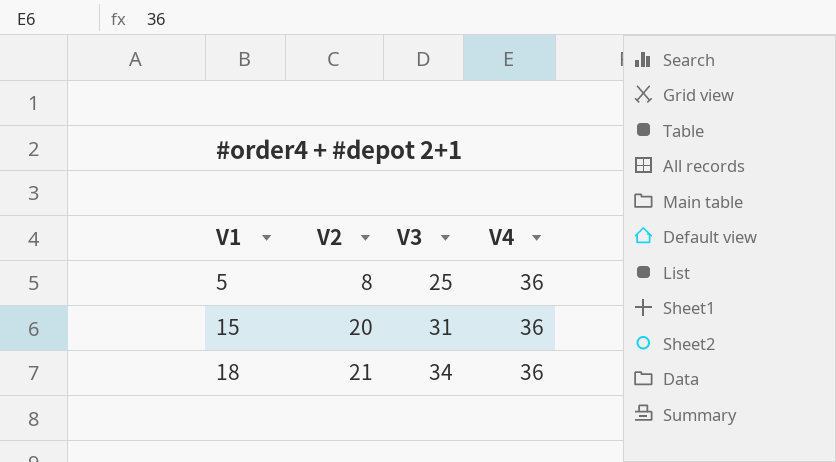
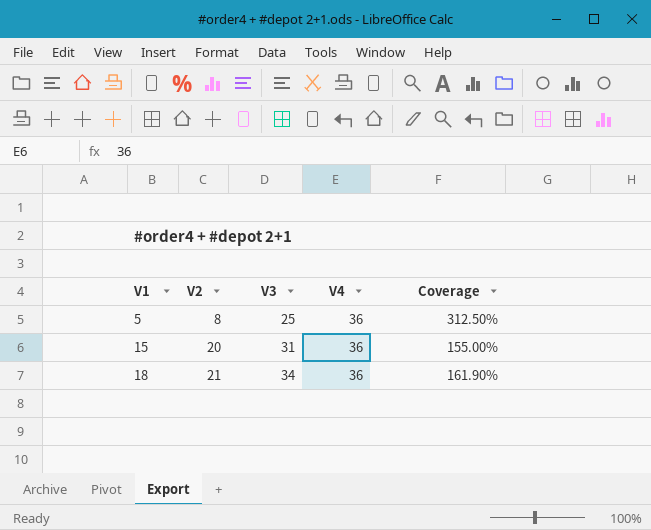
column Coverage | formula: none -> [V3] / [V2]

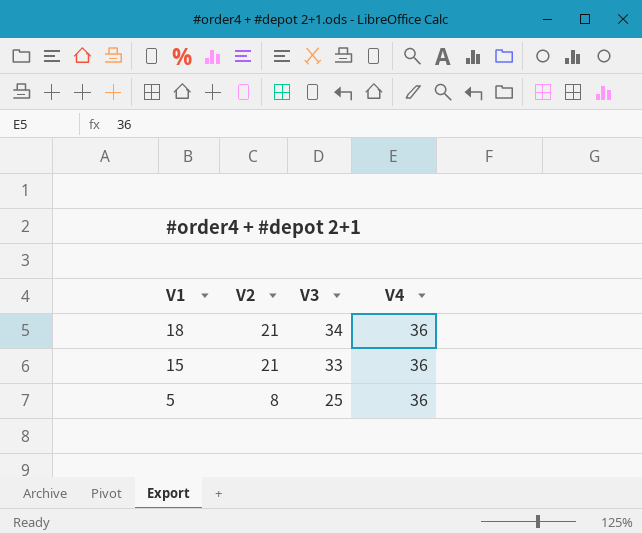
row order: V1 ascending -> V1 descending
column Coverage | formula: [V3] / [V2] -> none
15 | V2: 20 -> 21
15 | V3: 31 -> 33

